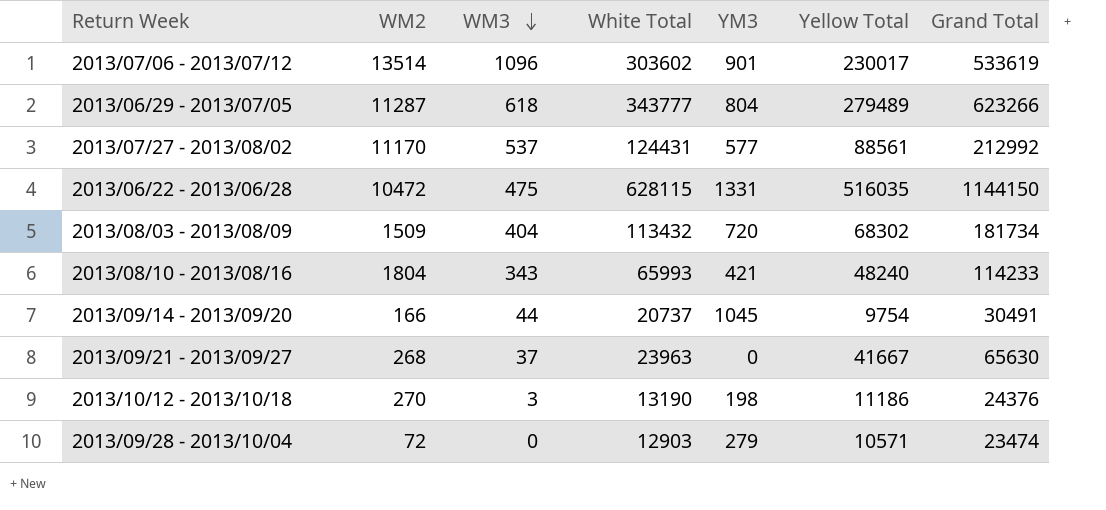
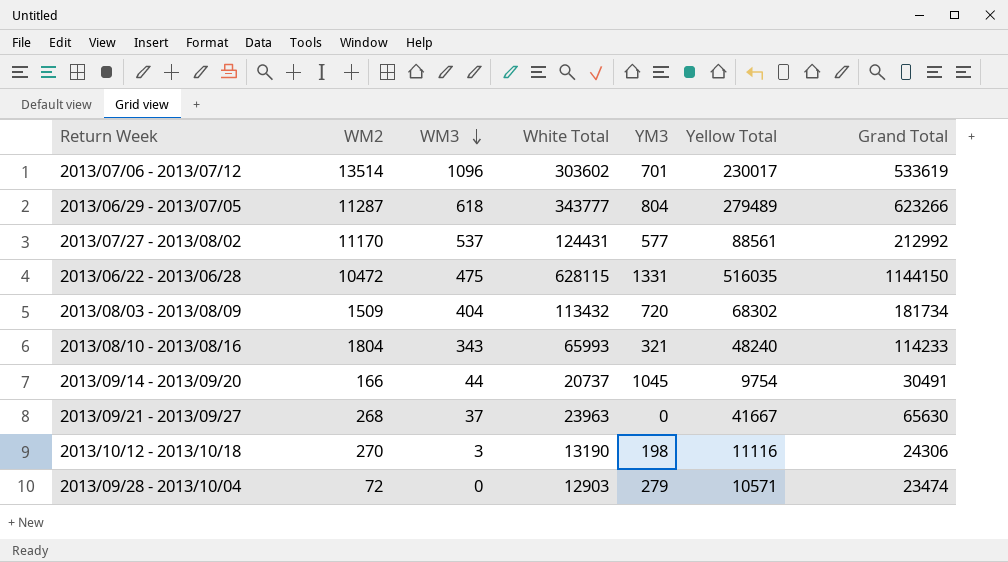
2013/07/06 - 2013/07/12 | YM3: 901 -> 701
2013/08/10 - 2013/08/16 | YM3: 421 -> 321
2013/10/12 - 2013/10/18 | Yellow Total: 11186 -> 11116
2013/10/12 - 2013/10/18 | Grand Total: 24376 -> 24306

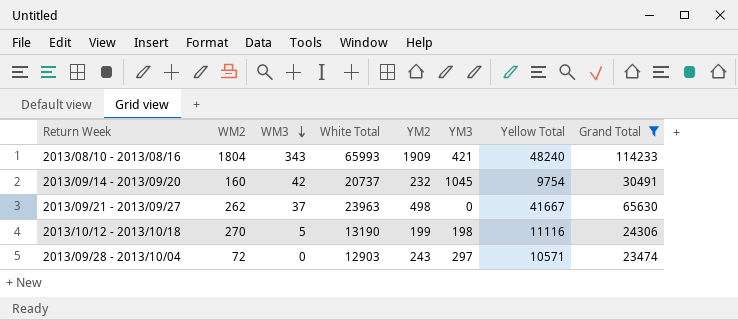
filter: none -> Grand Total <= 114233
column YM2 | position: none -> 5
2013/08/10 - 2013/08/16 | YM3: 321 -> 421
2013/09/14 - 2013/09/20 | WM2: 166 -> 160
2013/09/14 - 2013/09/20 | WM3: 44 -> 42
2013/09/21 - 2013/09/27 | WM2: 268 -> 262
2013/10/12 - 2013/10/18 | WM3: 3 -> 5
2013/09/28 - 2013/10/04 | YM3: 279 -> 297

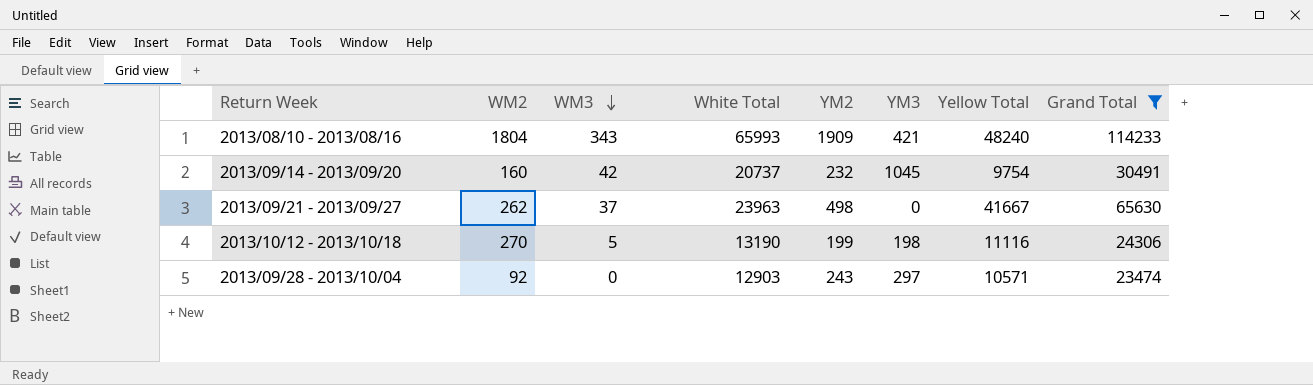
2013/09/28 - 2013/10/04 | WM2: 72 -> 92

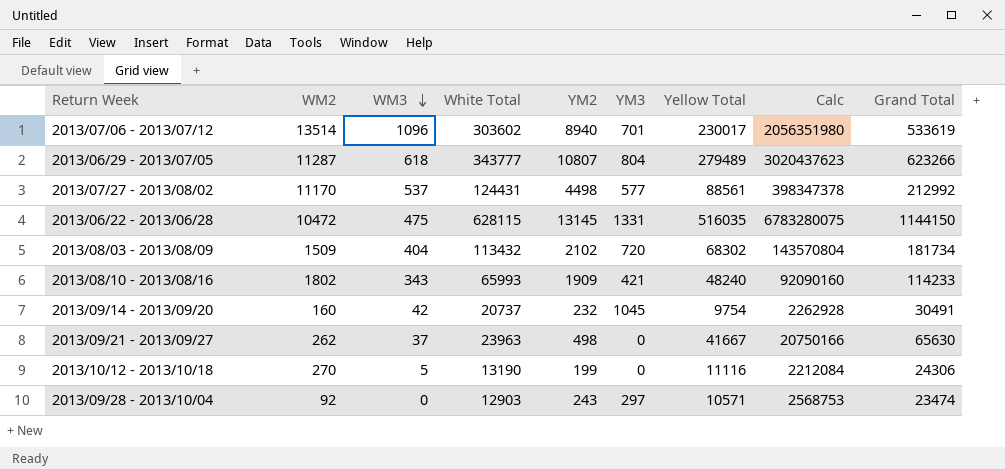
filter: Grand Total <= 114233 -> none
column Calc | formula: none -> [YM2] * [Yellow Total]
2013/08/10 - 2013/08/16 | WM2: 1804 -> 1802
2013/10/12 - 2013/10/18 | YM3: 198 -> 0

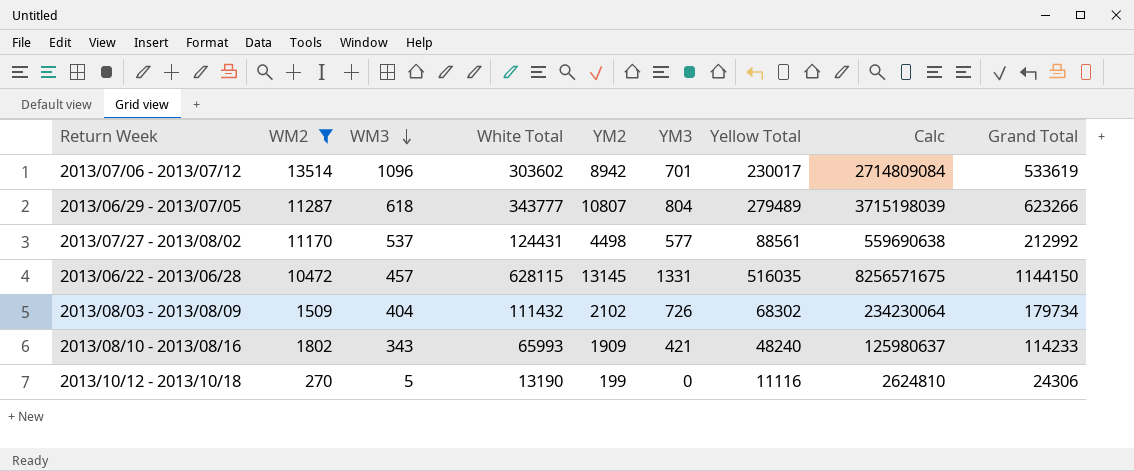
filter: none -> WM2 >= 270
column Calc | formula: [YM2] * [Yellow Total] -> [White Total] * [YM2]
2013/07/06 - 2013/07/12 | YM2: 8940 -> 8942
2013/06/22 - 2013/06/28 | WM3: 475 -> 457
2013/08/03 - 2013/08/09 | White Total: 113432 -> 111432
2013/08/03 - 2013/08/09 | YM3: 720 -> 726
2013/08/03 - 2013/08/09 | Grand Total: 181734 -> 179734

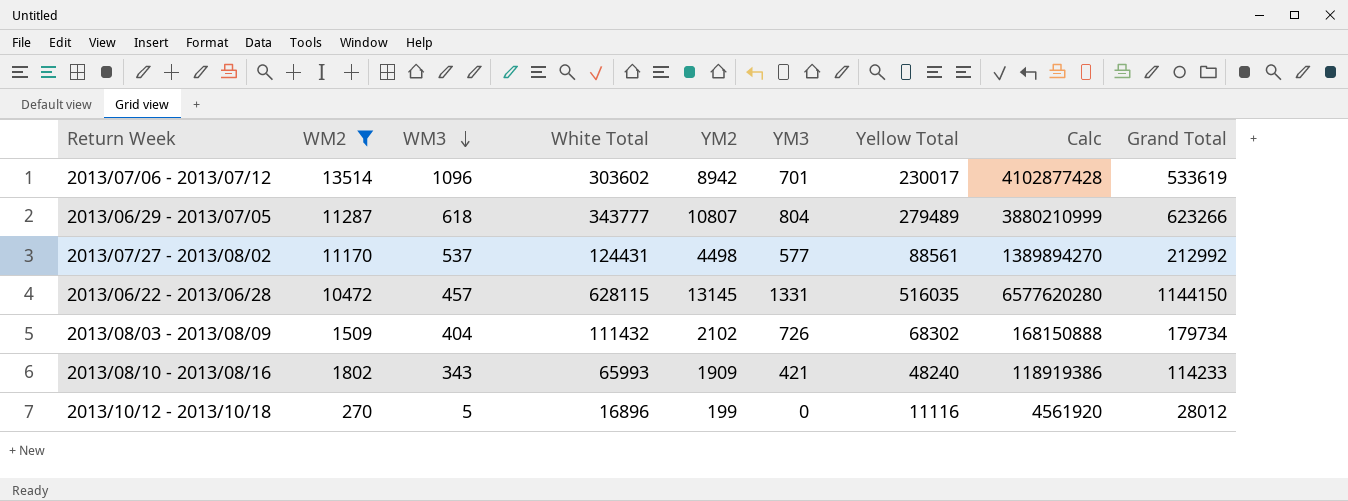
column Calc | formula: [White Total] * [YM2] -> [WM2] * [White Total]
2013/10/12 - 2013/10/18 | White Total: 13190 -> 16896
2013/10/12 - 2013/10/18 | Grand Total: 24306 -> 28012

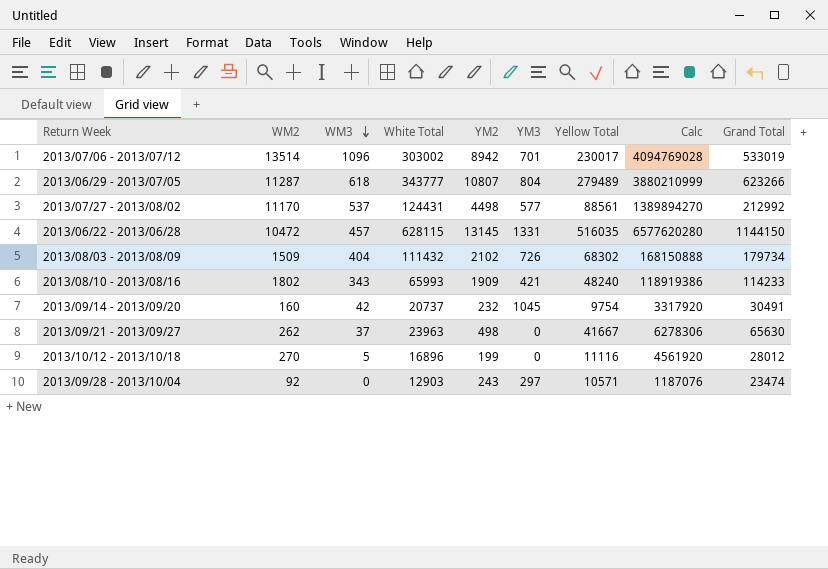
filter: WM2 >= 270 -> none
2013/07/06 - 2013/07/12 | White Total: 303602 -> 303002
2013/07/06 - 2013/07/12 | Calc: 4102877428 -> 4094769028
2013/07/06 - 2013/07/12 | Grand Total: 533619 -> 533019

